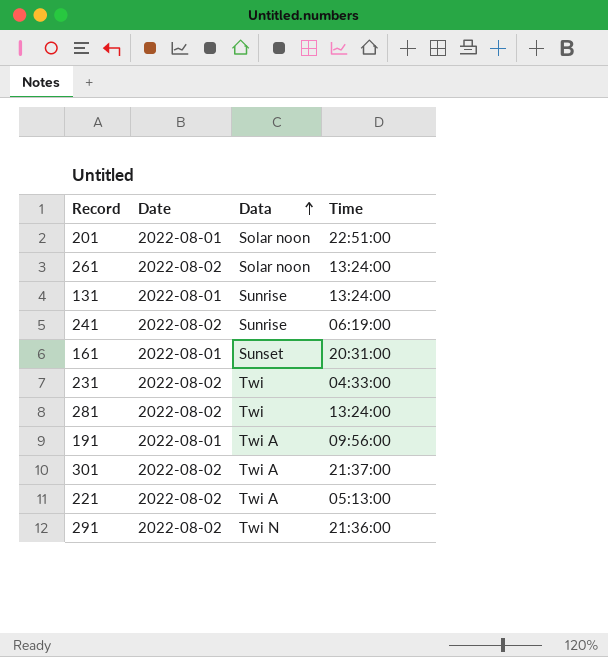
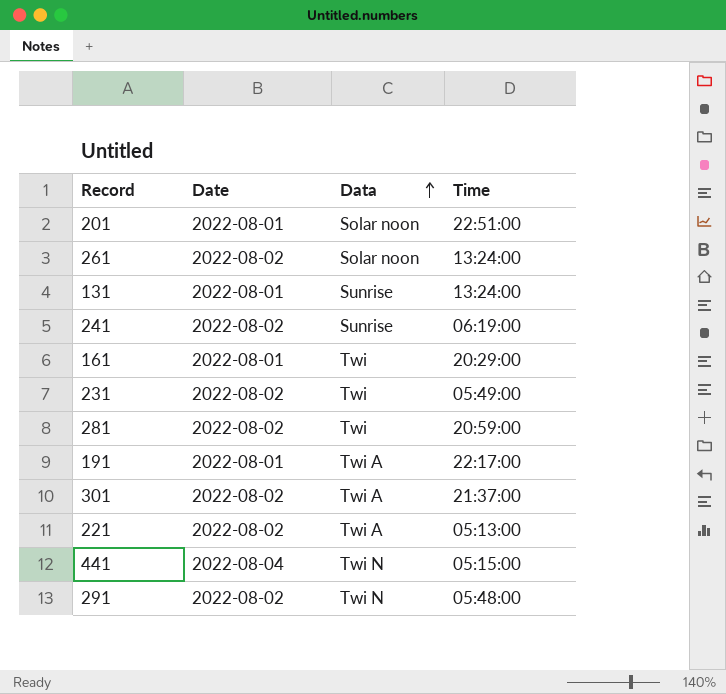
161 | Data: Sunset -> Twi
161 | Time: 20:31:00 -> 20:29:00
231 | Time: 04:33:00 -> 05:49:00
281 | Time: 13:24:00 -> 20:59:00
191 | Time: 09:56:00 -> 22:17:00
row 441: none -> 2022-08-04 | Twi N | 05:15:00
291 | Time: 21:36:00 -> 05:48:00

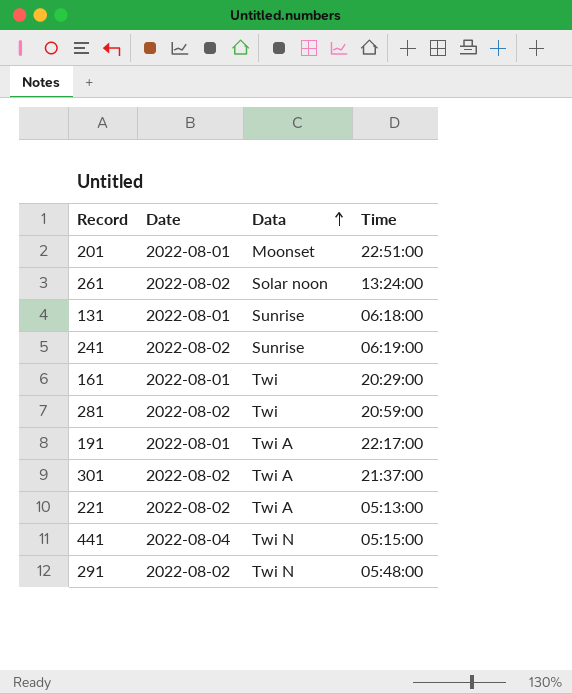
row 231: 2022-08-02 | Twi | 05:49:00 -> none
201 | Data: Solar noon -> Moonset
131 | Time: 13:24:00 -> 06:18:00

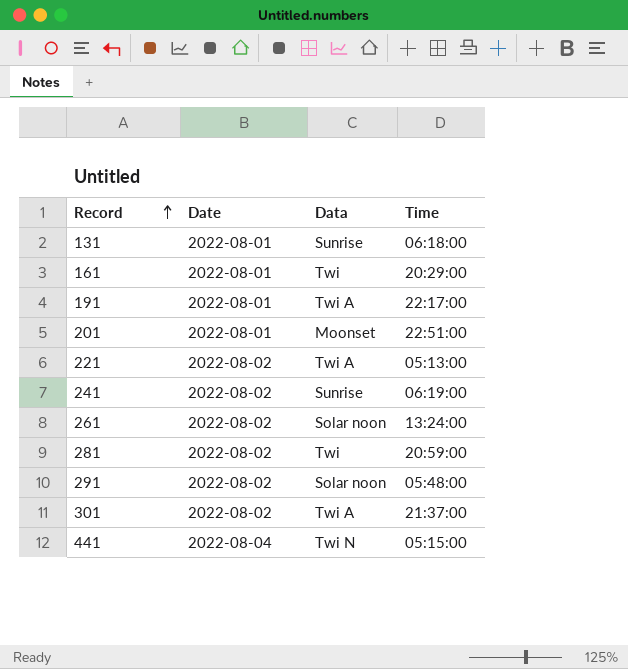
row order: Data ascending -> Record ascending
291 | Data: Twi N -> Solar noon

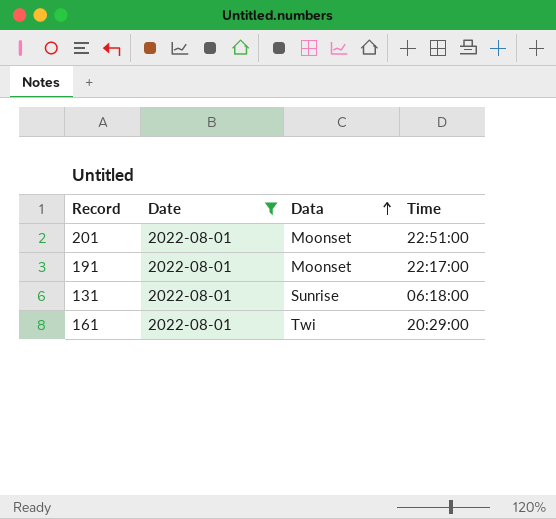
filter: none -> Date = 2022-08-01
row order: Record ascending -> Data ascending
191 | Data: Twi A -> Moonset

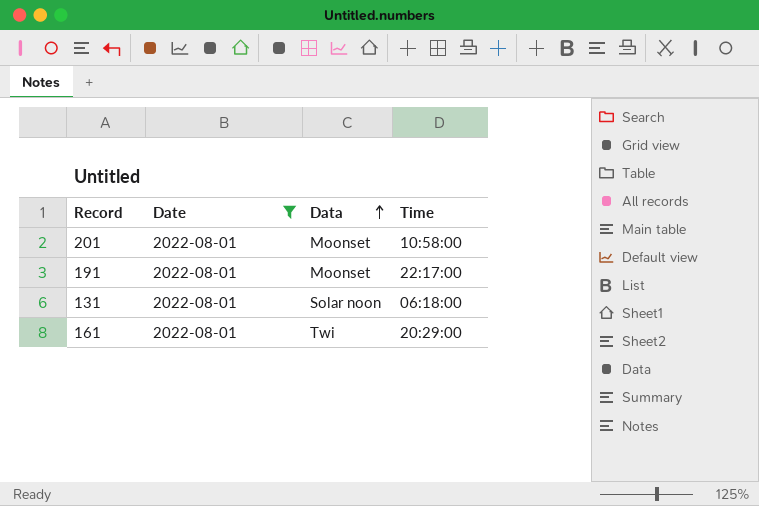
201 | Time: 22:51:00 -> 10:58:00
131 | Data: Sunrise -> Solar noon

